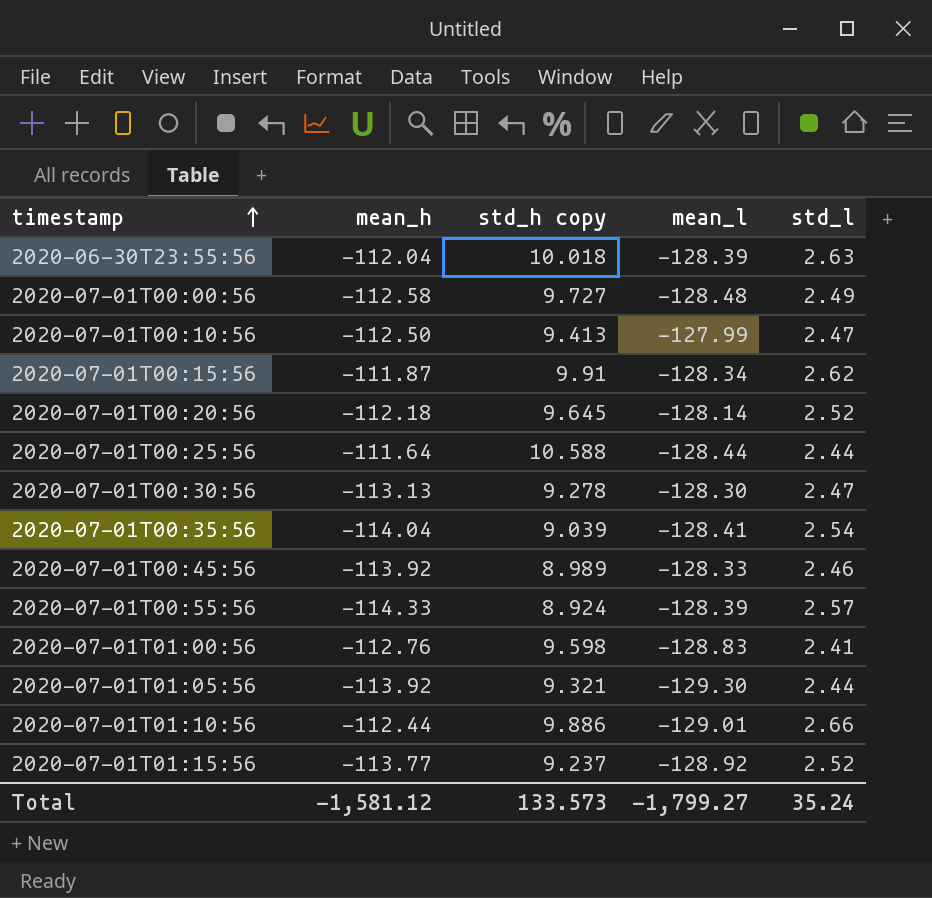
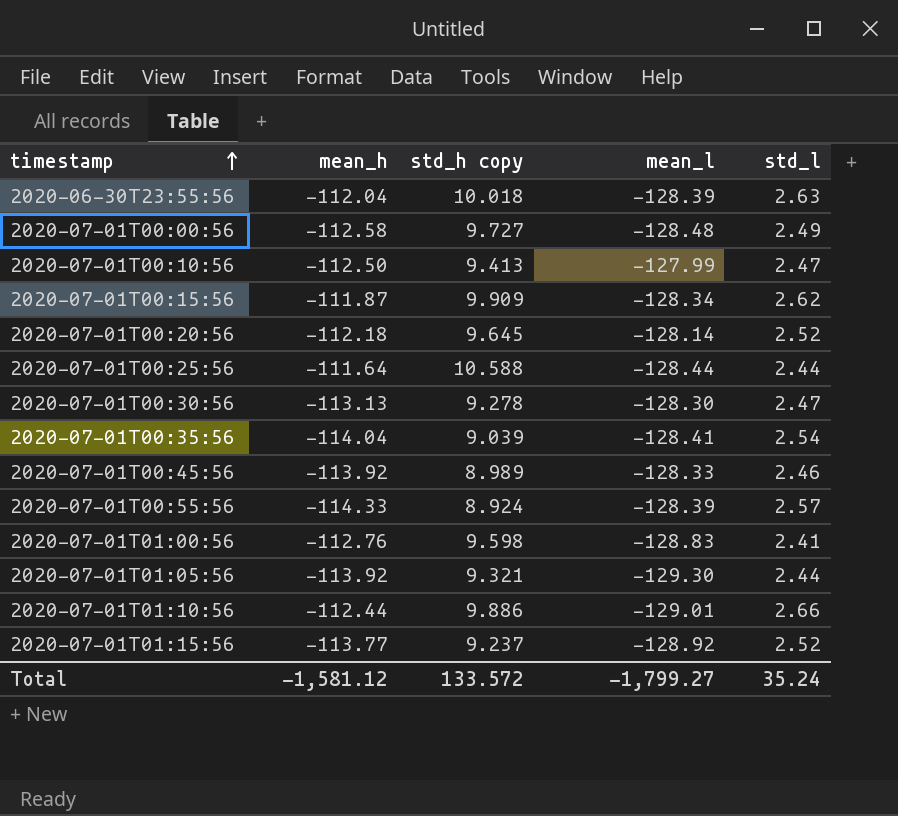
2020-07-01T00:15:56 | std_h copy: 9.91 -> 9.909
Total | std_h copy: 133.573 -> 133.572

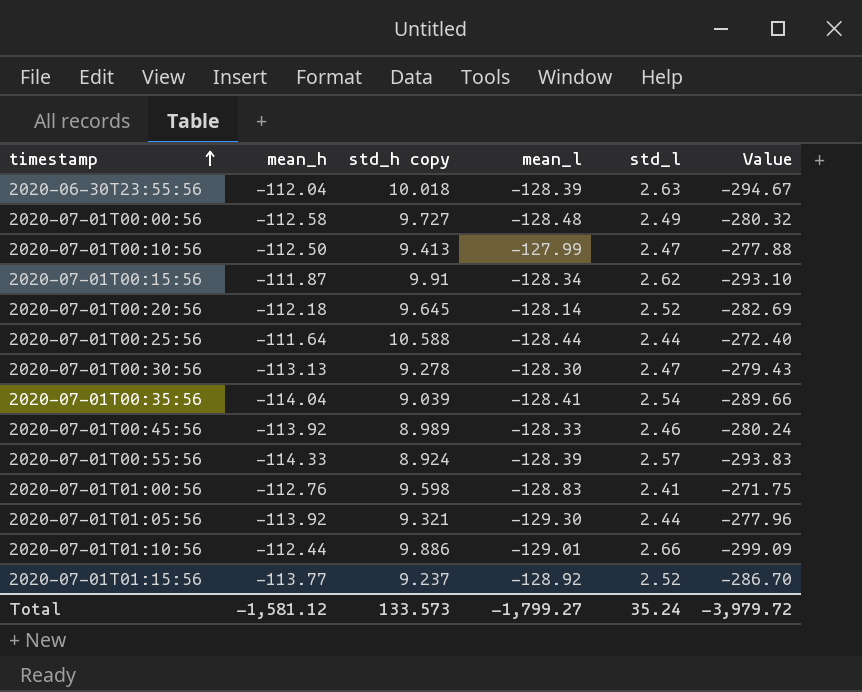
column Value | formula: none -> [mean_h] * [std_l]
2020-07-01T00:15:56 | std_h copy: 9.909 -> 9.91
Total | std_h copy: 133.572 -> 133.573

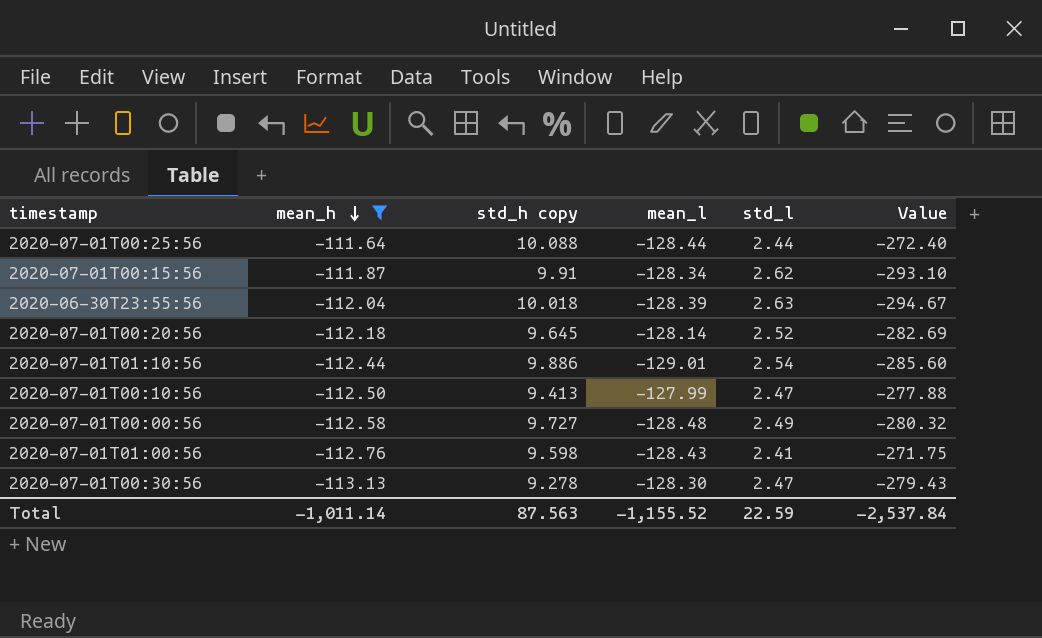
filter: none -> mean_h >= -113.13
row order: timestamp ascending -> mean_h descending
2020-07-01T00:25:56 | std_h copy: 10.588 -> 10.088
2020-07-01T01:10:56 | std_l: 2.66 -> 2.54
2020-07-01T01:10:56 | Value: -299.09 -> -285.60
2020-07-01T01:00:56 | mean_l: -128.83 -> -128.43
Total | mean_h: -1,581.12 -> -1,011.14
Total | std_h copy: 133.573 -> 87.563
Total | mean_l: -1,799.27 -> -1,155.52
Total | std_l: 35.24 -> 22.59
Total | Value: -3,979.72 -> -2,537.84

